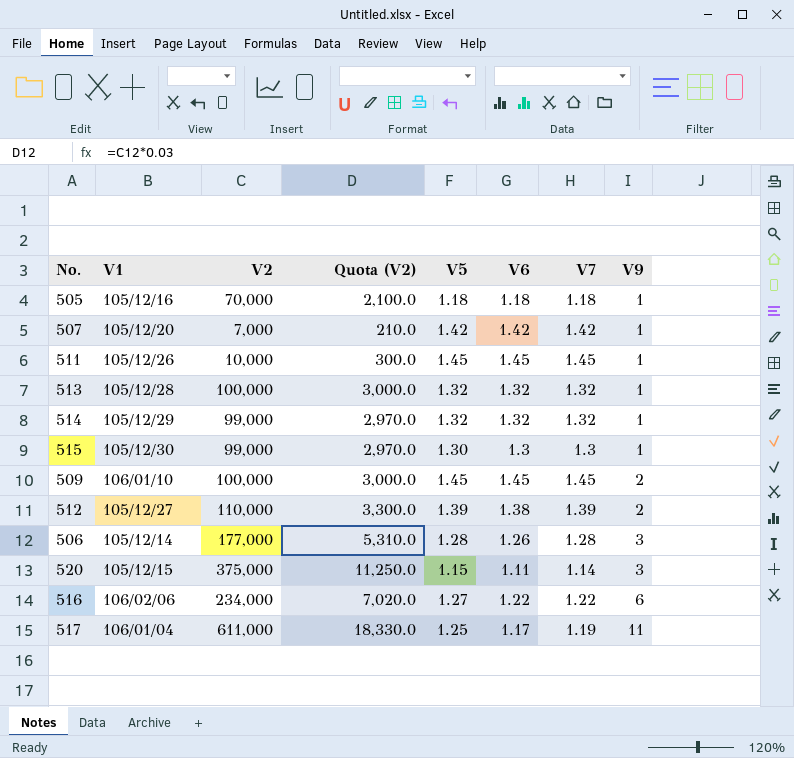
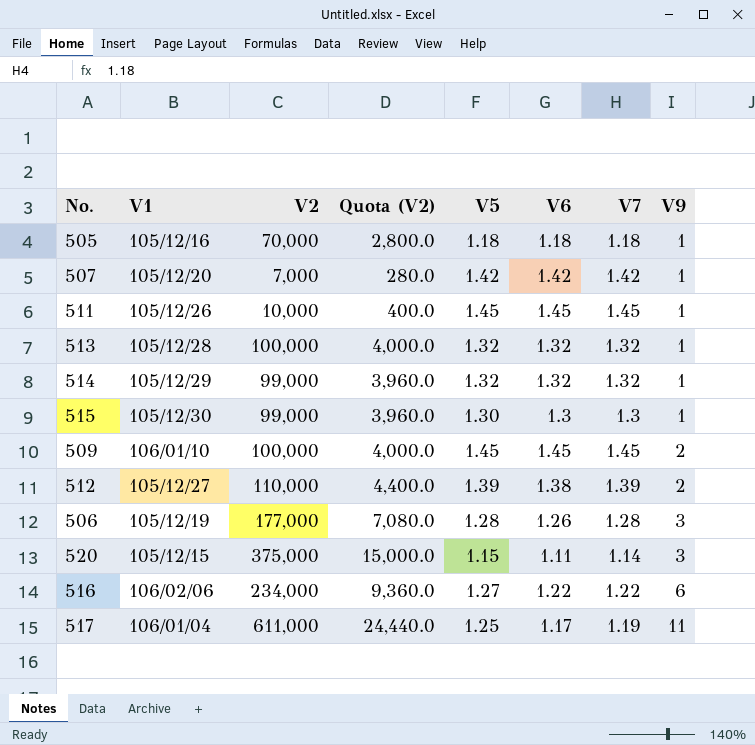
column Quota (V2) | formula: [V2] * 0.03 -> [V2] * 0.04
506 | V1: 105/12/14 -> 105/12/19

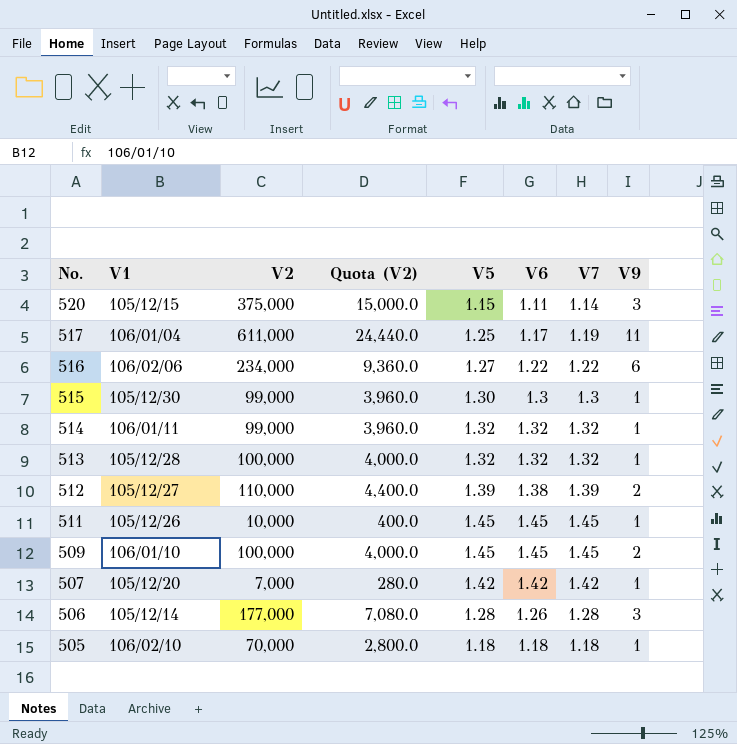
row order: V9 ascending -> No. descending
514 | V1: 105/12/29 -> 106/01/11
506 | V1: 105/12/19 -> 105/12/14
505 | V1: 105/12/16 -> 106/02/10

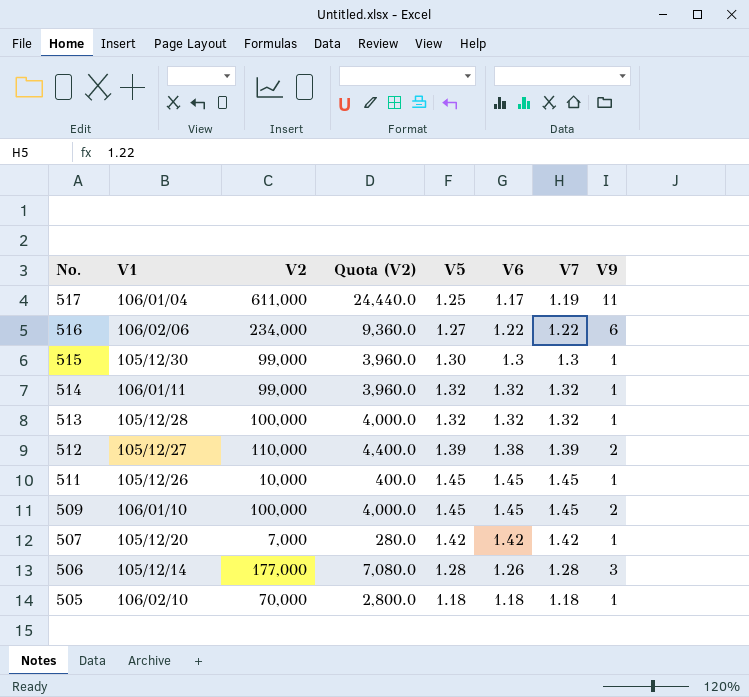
row 520: 105/12/15 | 375,000 | 15,000.0 | 1.15 | 1.11 | 1.14 | 3 -> none

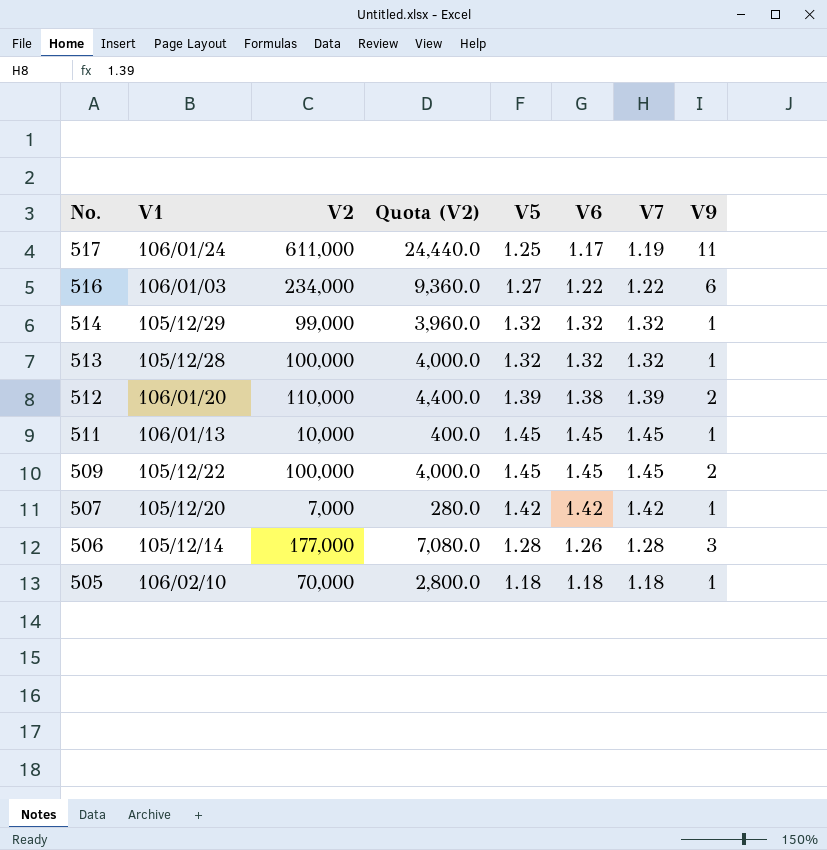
row 515: 105/12/30 | 99,000 | 3,960.0 | 1.30 | 1.3 | 1.3 | 1 -> none
517 | V1: 106/01/04 -> 106/01/24
516 | V1: 106/02/06 -> 106/01/03
514 | V1: 106/01/11 -> 105/12/29
512 | V1: 105/12/27 -> 106/01/20
511 | V1: 105/12/26 -> 106/01/13
509 | V1: 106/01/10 -> 105/12/22

